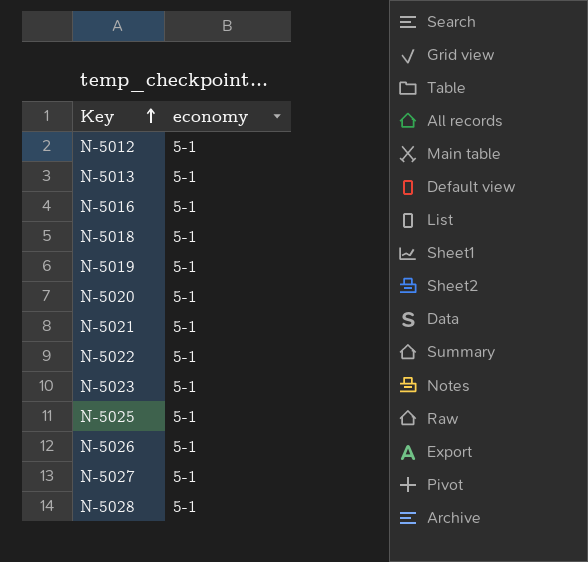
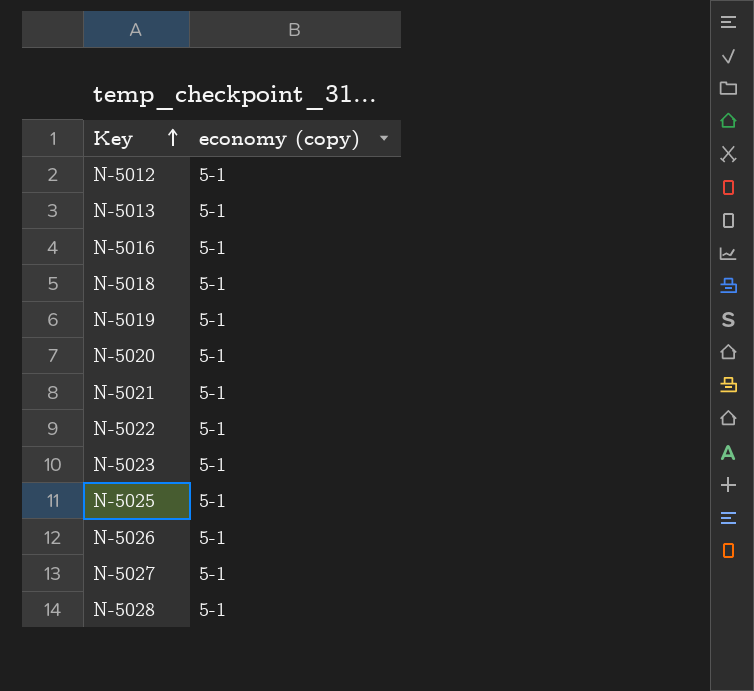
column name: economy -> economy (copy)

